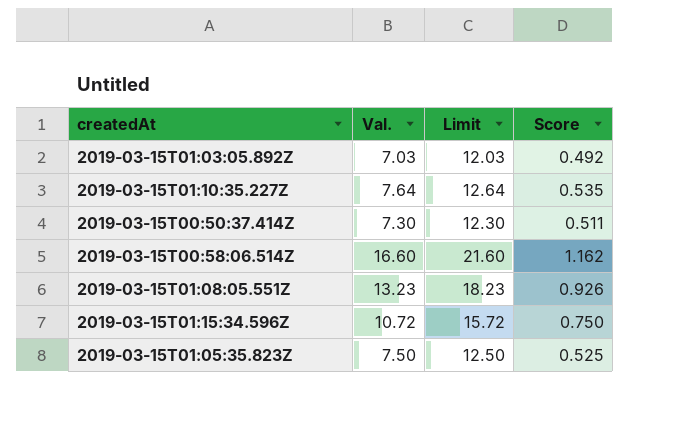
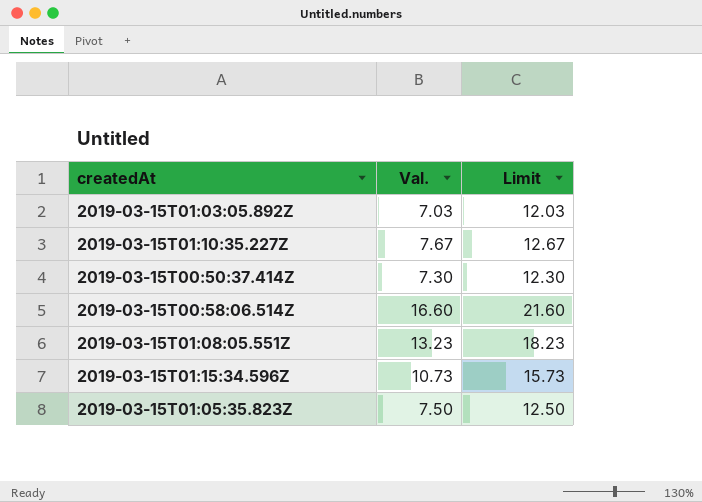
column Score | formula: [Val.] * 0.07 -> none
2019-03-15T01:10:35.227Z | Val.: 7.64 -> 7.67
2019-03-15T01:10:35.227Z | Limit: 12.64 -> 12.67
2019-03-15T01:15:34.596Z | Val.: 10.72 -> 10.73
2019-03-15T01:15:34.596Z | Limit: 15.72 -> 15.73

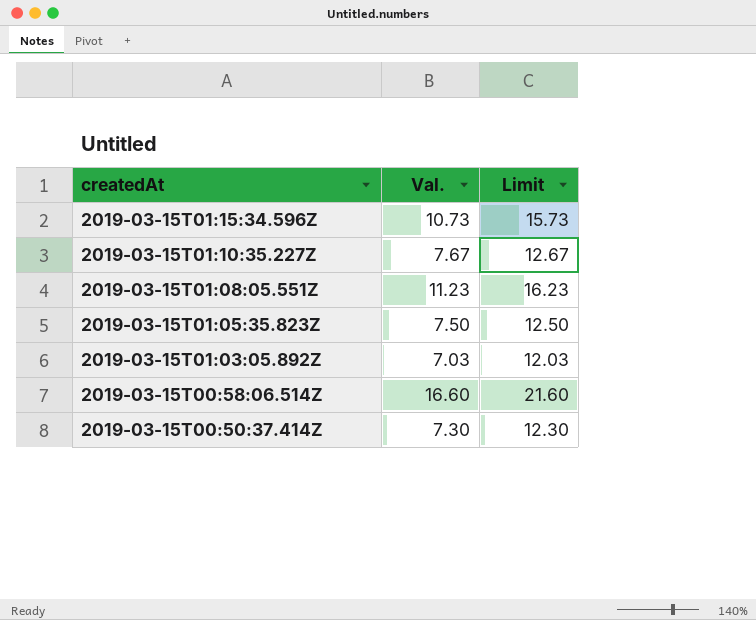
row order: none -> createdAt descending
2019-03-15T01:08:05.551Z | Val.: 13.23 -> 11.23
2019-03-15T01:08:05.551Z | Limit: 18.23 -> 16.23

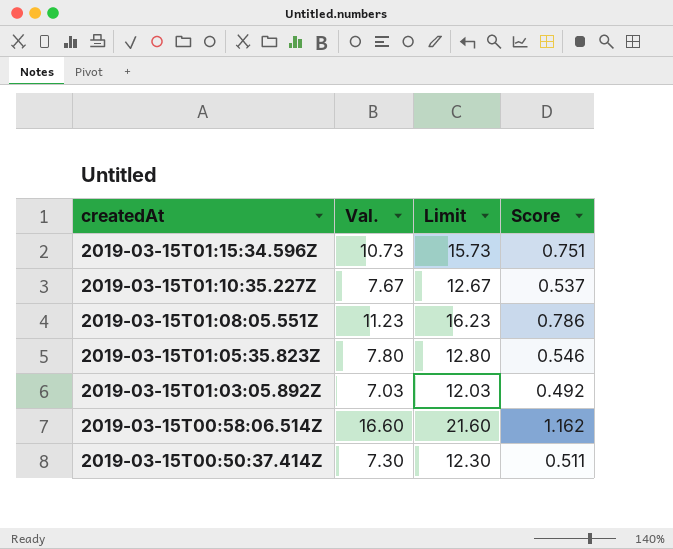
column Score | formula: none -> [Val.] * 0.07
2019-03-15T01:05:35.823Z | Val.: 7.50 -> 7.80
2019-03-15T01:05:35.823Z | Limit: 12.50 -> 12.80

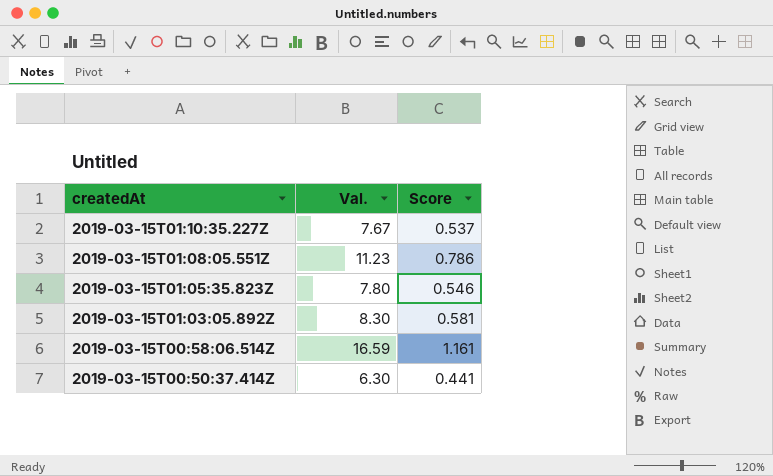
column Limit | formula: [Val.] + 5 -> none
row 2019-03-15T01:15:34.596Z: 10.73 | 15.73 | 0.751 -> none
2019-03-15T01:03:05.892Z | Val.: 7.03 -> 8.30
2019-03-15T01:03:05.892Z | Score: 0.492 -> 0.581
2019-03-15T00:58:06.514Z | Val.: 16.60 -> 16.59
2019-03-15T00:58:06.514Z | Score: 1.162 -> 1.161
2019-03-15T00:50:37.414Z | Val.: 7.30 -> 6.30
2019-03-15T00:50:37.414Z | Score: 0.511 -> 0.441

